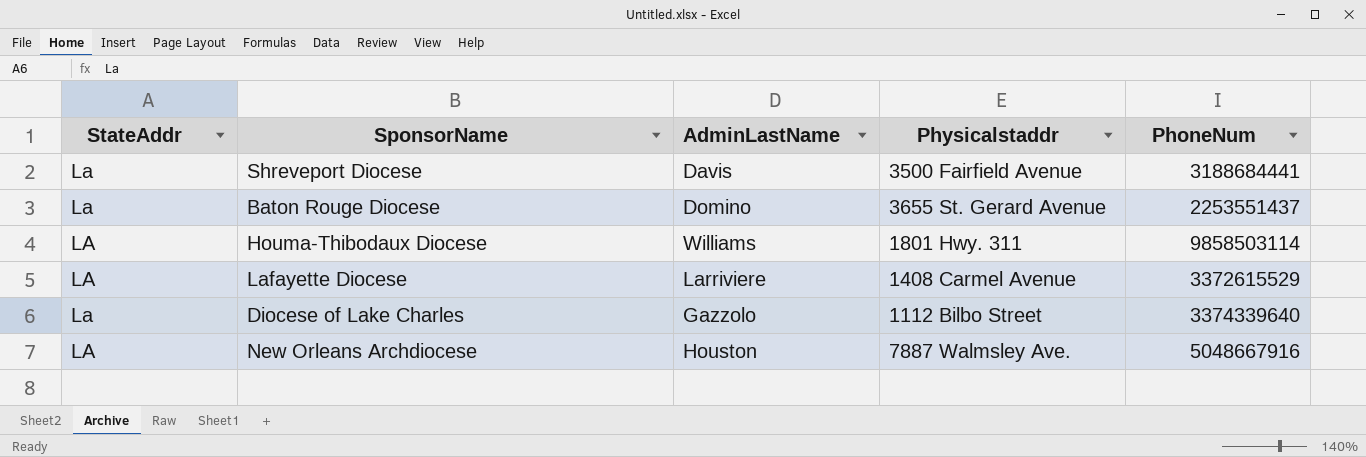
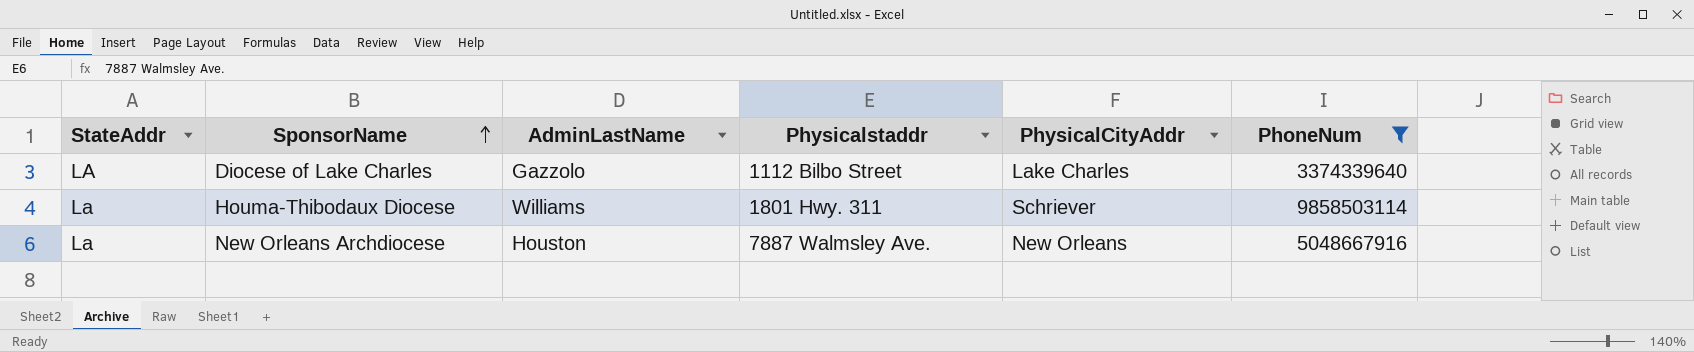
filter: none -> PhoneNum >= 3374339640
row order: none -> SponsorName ascending
column PhysicalCityAddr | position: none -> 5
Diocese of Lake Charles | StateAddr: La -> LA
Houma-Thibodaux Diocese | StateAddr: LA -> La
New Orleans Archdiocese | StateAddr: LA -> La

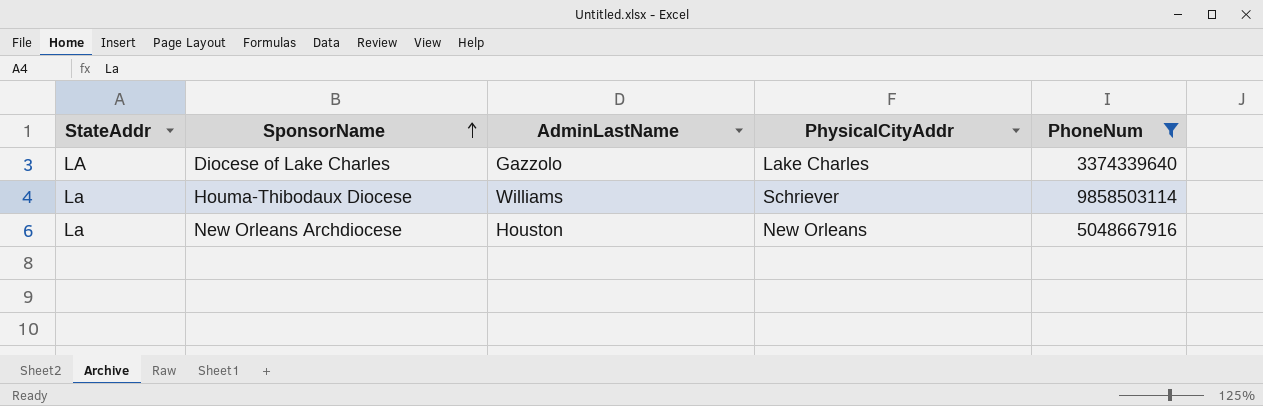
column Physicalstaddr | position: 4 -> none

